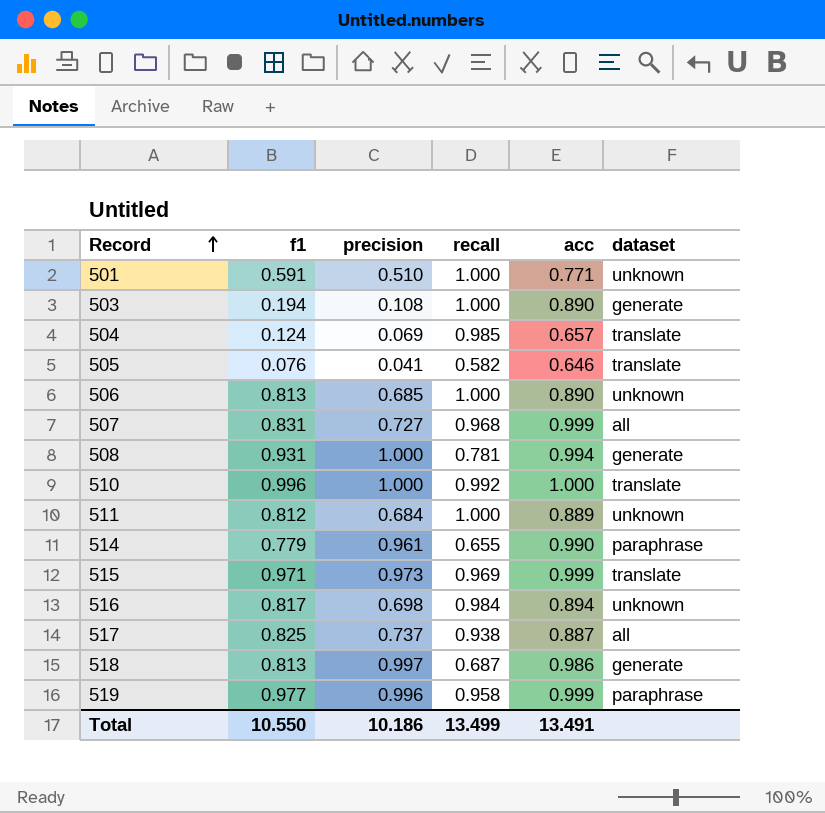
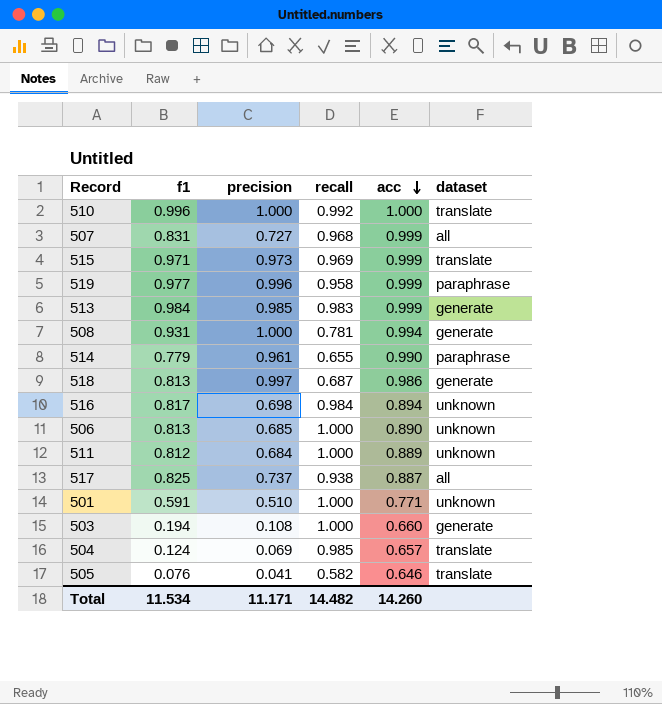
row order: Record ascending -> acc descending
row 513: none -> 0.984 | 0.985 | 0.983 | 0.999 | generate
503 | acc: 0.890 -> 0.660
Total | f1: 10.550 -> 11.534
Total | precision: 10.186 -> 11.171
Total | recall: 13.499 -> 14.482
Total | acc: 13.491 -> 14.260

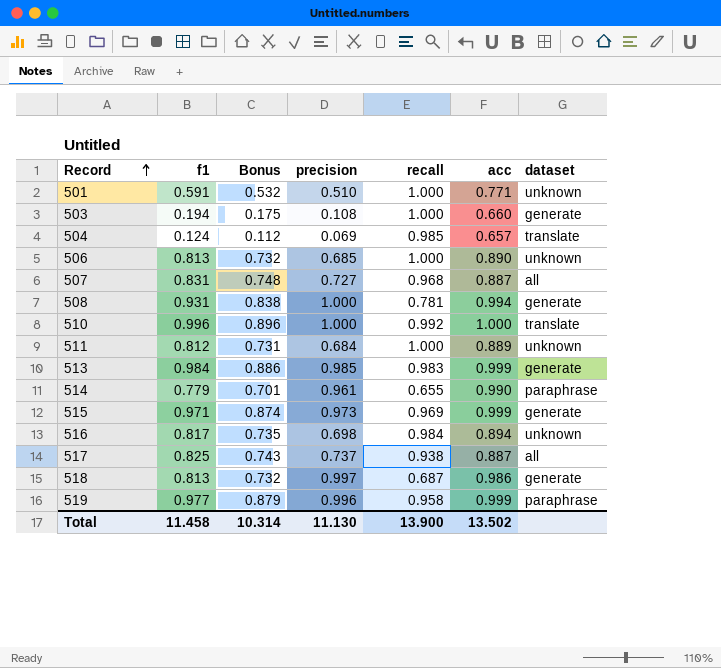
row order: acc descending -> Record ascending
column Bonus | formula: none -> [f1] * 0.9
row 505: 0.076 | 0.041 | 0.582 | 0.646 | translate -> none
507 | acc: 0.999 -> 0.887
515 | dataset: translate -> generate
Total | f1: 11.534 -> 11.458
Total | precision: 11.171 -> 11.130
Total | recall: 14.482 -> 13.900
Total | acc: 14.260 -> 13.502

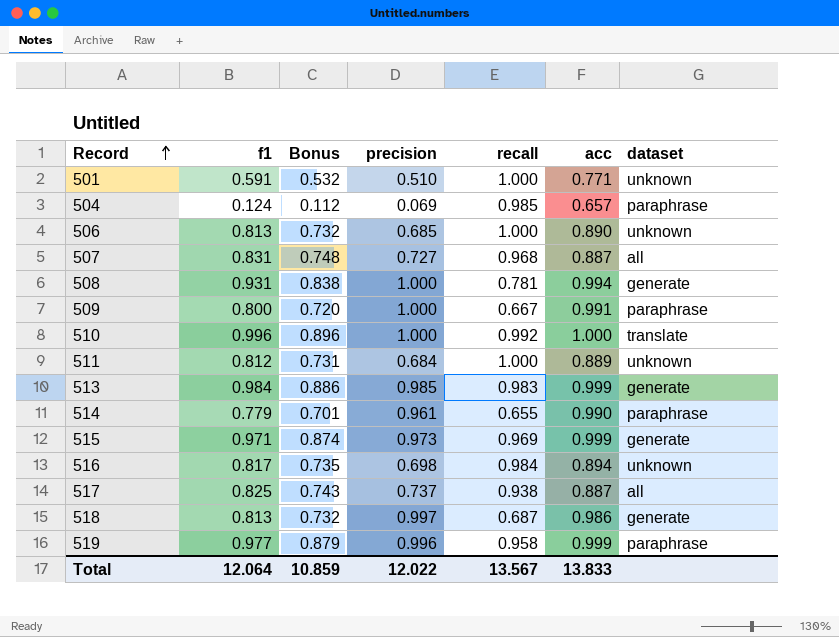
row 503: 0.194 | 0.175 | 0.108 | 1.000 | 0.660 | generate -> none
504 | dataset: translate -> paraphrase
row 509: none -> 0.800 | 0.720 | 1.000 | 0.667 | 0.991 | paraphrase
Total | f1: 11.458 -> 12.064
Total | Bonus: 10.314 -> 10.859
Total | precision: 11.130 -> 12.022
Total | recall: 13.900 -> 13.567
Total | acc: 13.502 -> 13.833

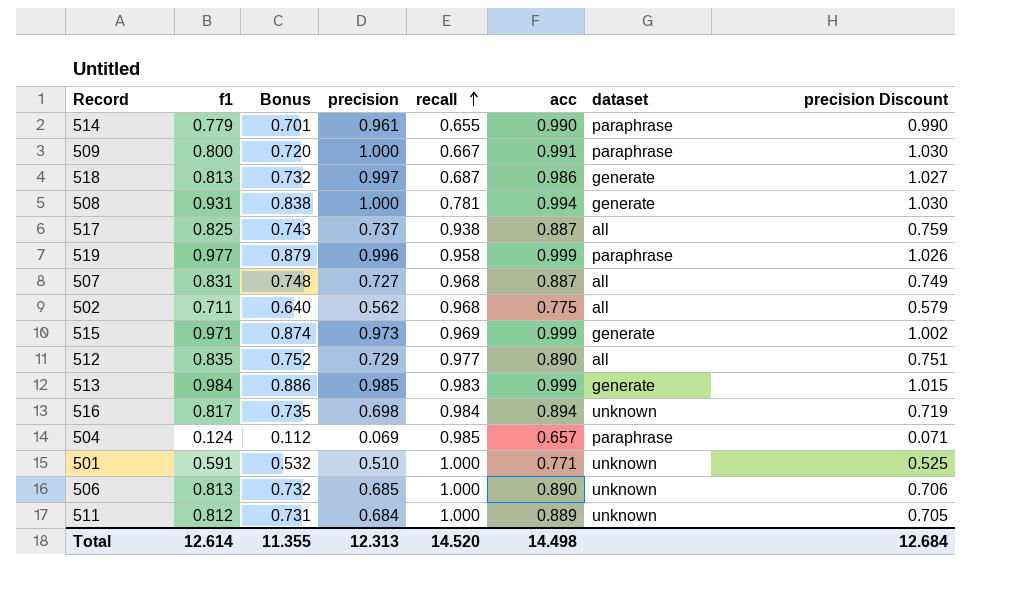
row order: Record ascending -> recall ascending
column precision Discount | formula: none -> [precision] * 1.03
row 510: 0.996 | 0.896 | 1.000 | 0.992 | 1.000 | translate -> none
row 502: none -> 0.711 | 0.640 | 0.562 | 0.968 | 0.775 | all | 0.579
row 512: none -> 0.835 | 0.752 | 0.729 | 0.977 | 0.890 | all | 0.751
Total | f1: 12.064 -> 12.614
Total | Bonus: 10.859 -> 11.355
Total | precision: 12.022 -> 12.313
Total | recall: 13.567 -> 14.520
Total | acc: 13.833 -> 14.498

